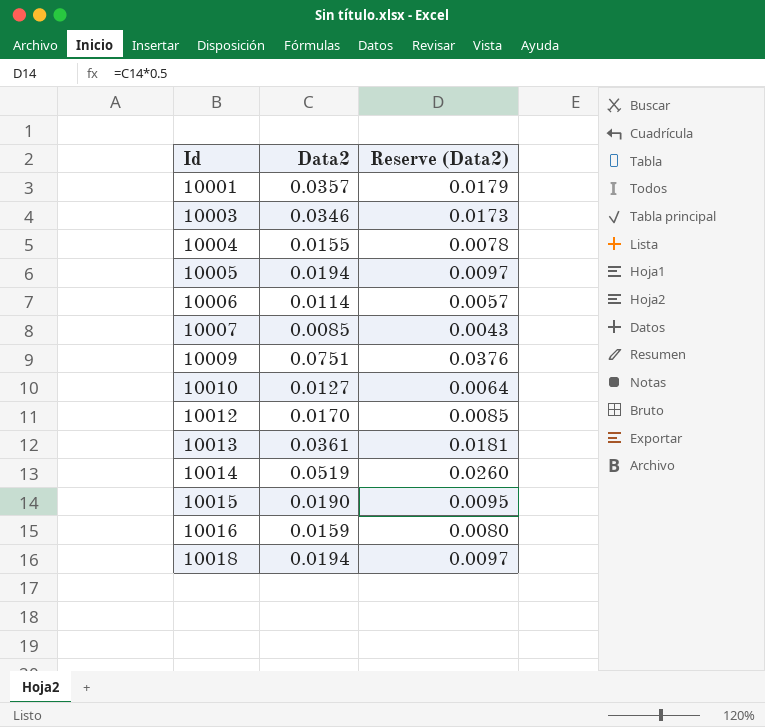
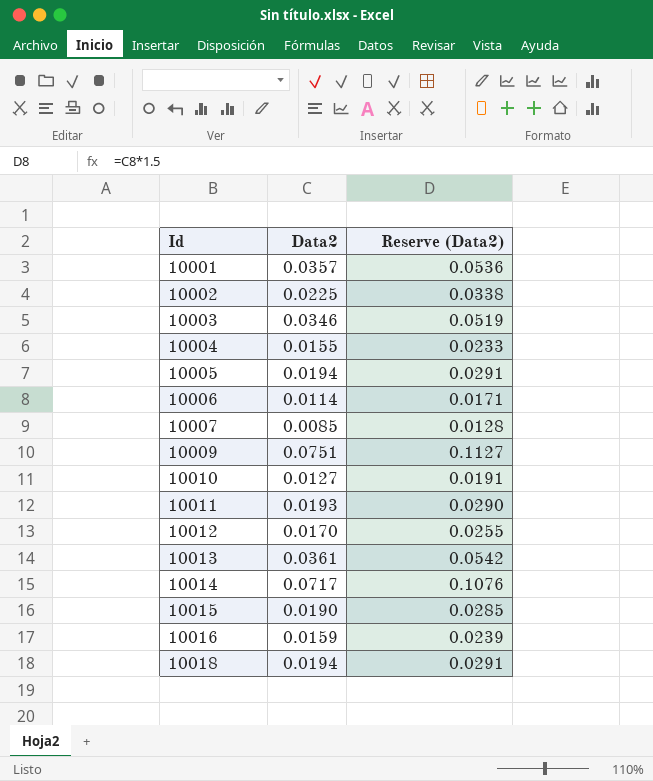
column Reserve (Data2) | formula: [Data2] * 0.5 -> [Data2] * 1.5
row 10002: none -> 0.0225 | 0.0338
row 10011: none -> 0.0193 | 0.0290
10014 | Data2: 0.0519 -> 0.0717

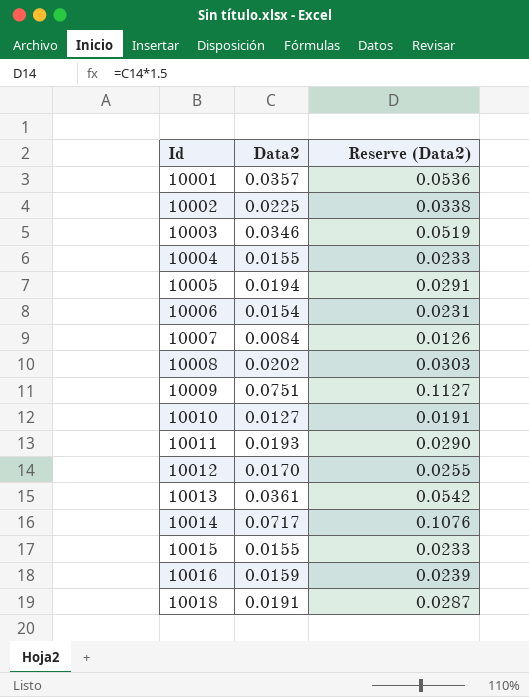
10006 | Data2: 0.0114 -> 0.0154
10006 | Reserve (Data2): 0.0171 -> 0.0231
10007 | Data2: 0.0085 -> 0.0084
10007 | Reserve (Data2): 0.0128 -> 0.0126
row 10008: none -> 0.0202 | 0.0303
10015 | Data2: 0.0190 -> 0.0155
10015 | Reserve (Data2): 0.0285 -> 0.0233
10018 | Data2: 0.0194 -> 0.0191
10018 | Reserve (Data2): 0.0291 -> 0.0287

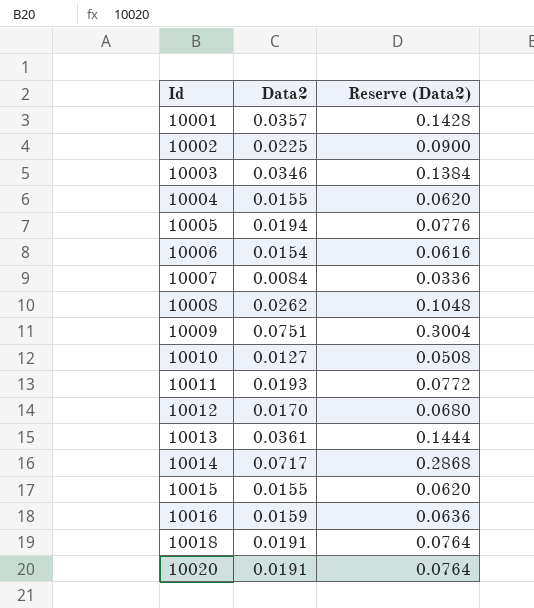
column Reserve (Data2) | formula: [Data2] * 1.5 -> [Data2] * 4
10008 | Data2: 0.0202 -> 0.0262
row 10020: none -> 0.0191 | 0.0764

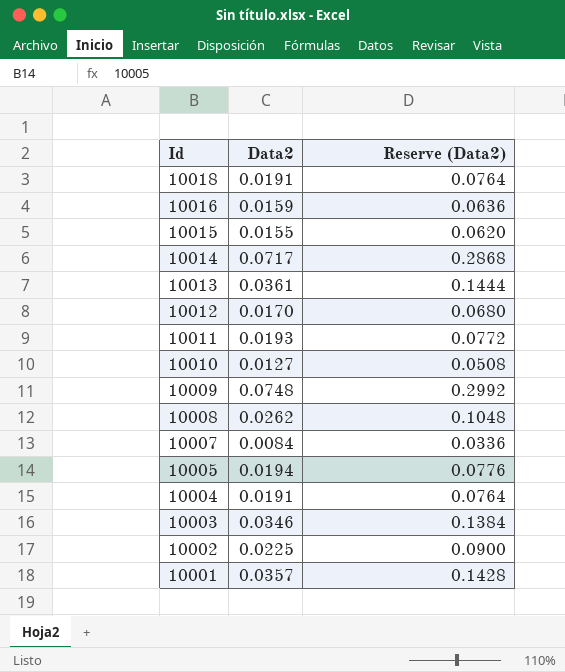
row order: Id ascending -> Id descending
row 10006: 0.0154 | 0.0616 -> none
row 10020: 0.0191 | 0.0764 -> none
10009 | Data2: 0.0751 -> 0.0748
10009 | Reserve (Data2): 0.3004 -> 0.2992
10004 | Data2: 0.0155 -> 0.0191
10004 | Reserve (Data2): 0.0620 -> 0.0764

